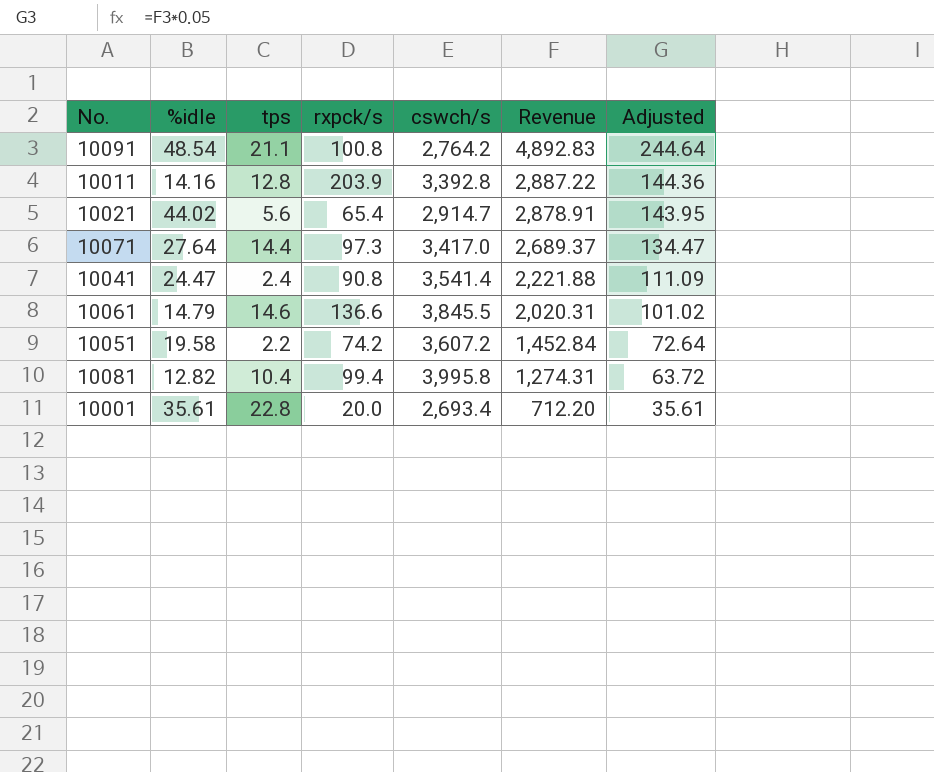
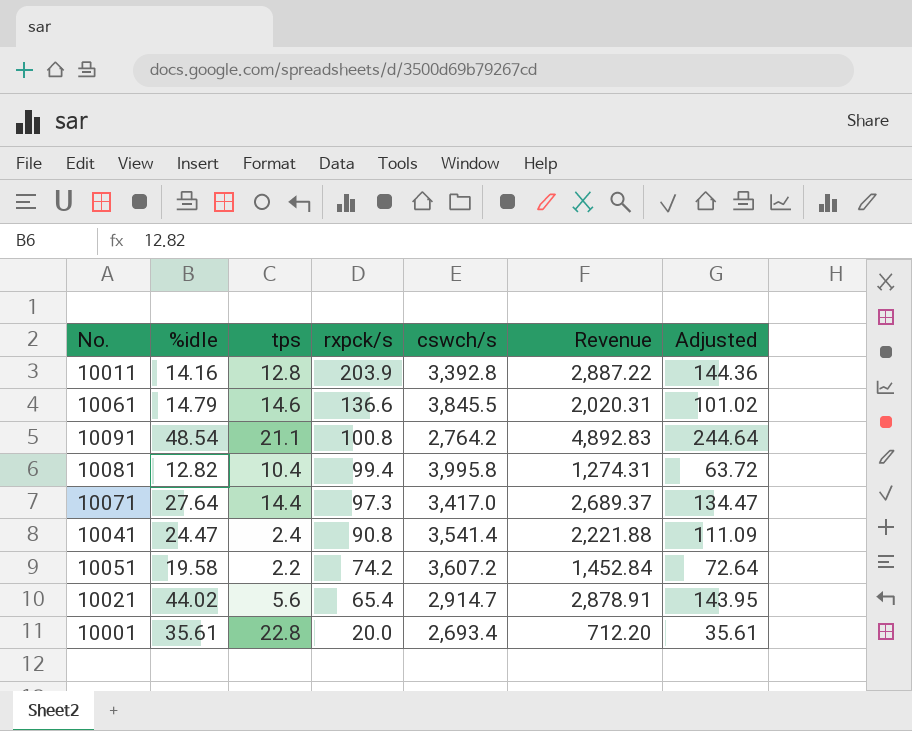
row order: Revenue descending -> rxpck/s descending

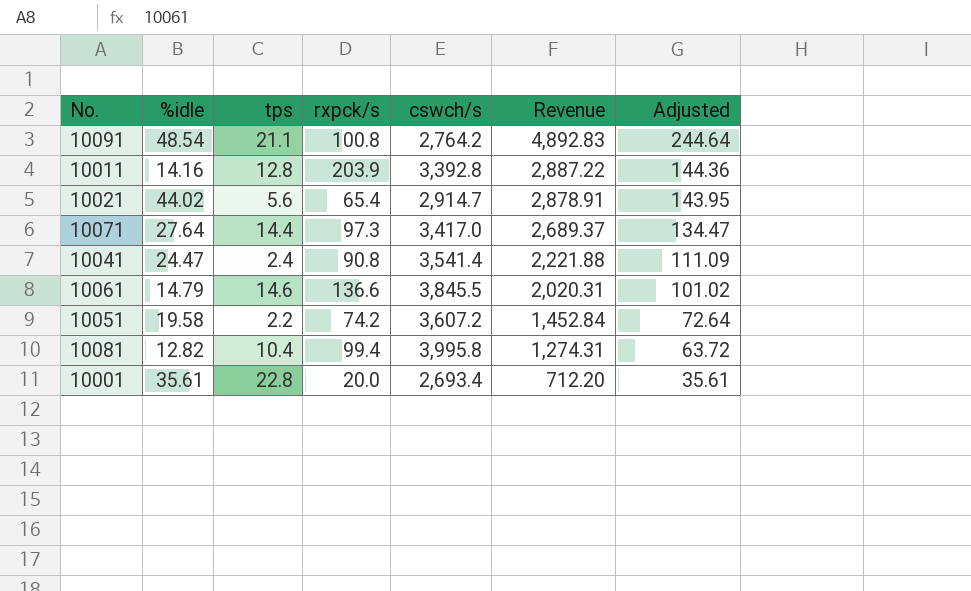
row order: rxpck/s descending -> Revenue descending

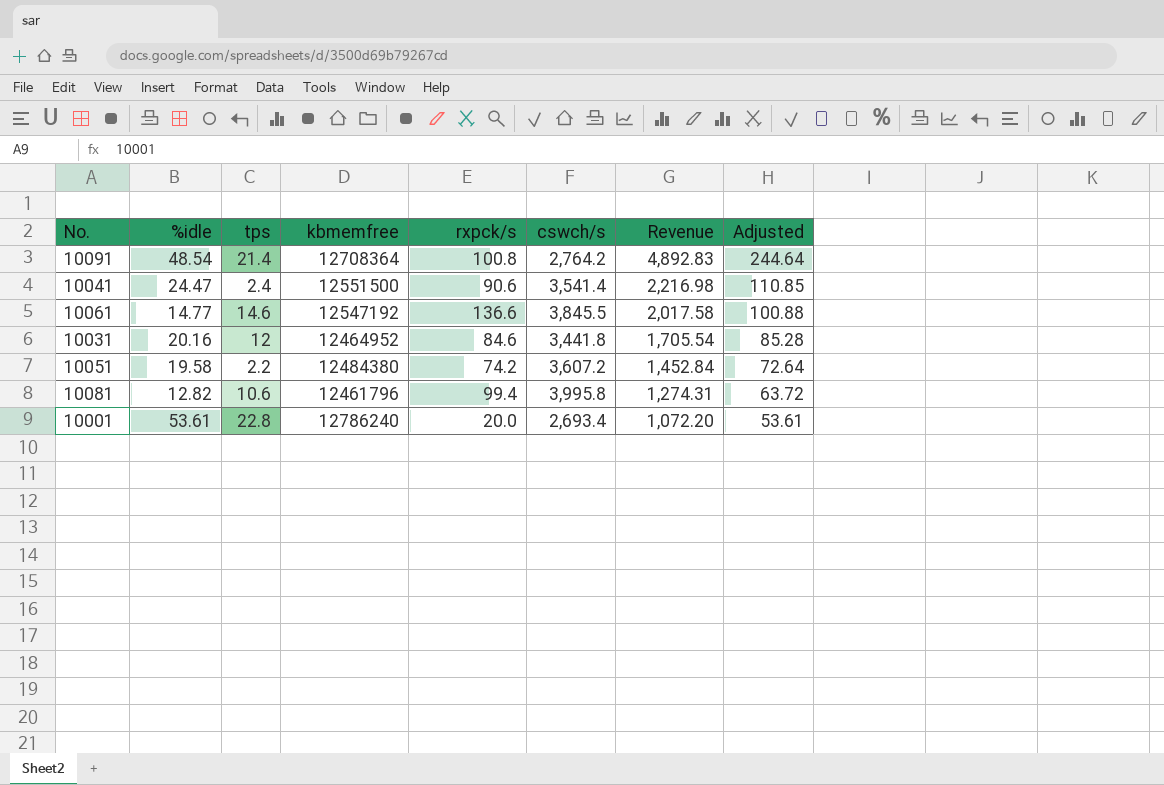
column kbmemfree | position: none -> 4
row 10011: 14.16 | 12.8 | 203.9 | 3,392.8 | 2,887.22 | 144.36 -> none
row 10021: 44.02 | 5.6 | 65.4 | 2,914.7 | 2,878.91 | 143.95 -> none
row 10071: 27.64 | 14.4 | 97.3 | 3,417.0 | 2,689.37 | 134.47 -> none
10091 | tps: 21.1 -> 21.4
10041 | rxpck/s: 90.8 -> 90.6
10041 | Revenue: 2,221.88 -> 2,216.98
10041 | Adjusted: 111.09 -> 110.85
10061 | %idle: 14.79 -> 14.77
10061 | Revenue: 2,020.31 -> 2,017.58
10061 | Adjusted: 101.02 -> 100.88
row 10031: none -> 20.16 | 12 | 12464952 | 84.6 | 3,441.8 | 1,705.54 | 85.28
10081 | tps: 10.4 -> 10.6
10001 | %idle: 35.61 -> 53.61
10001 | Revenue: 712.20 -> 1,072.20
10001 | Adjusted: 35.61 -> 53.61

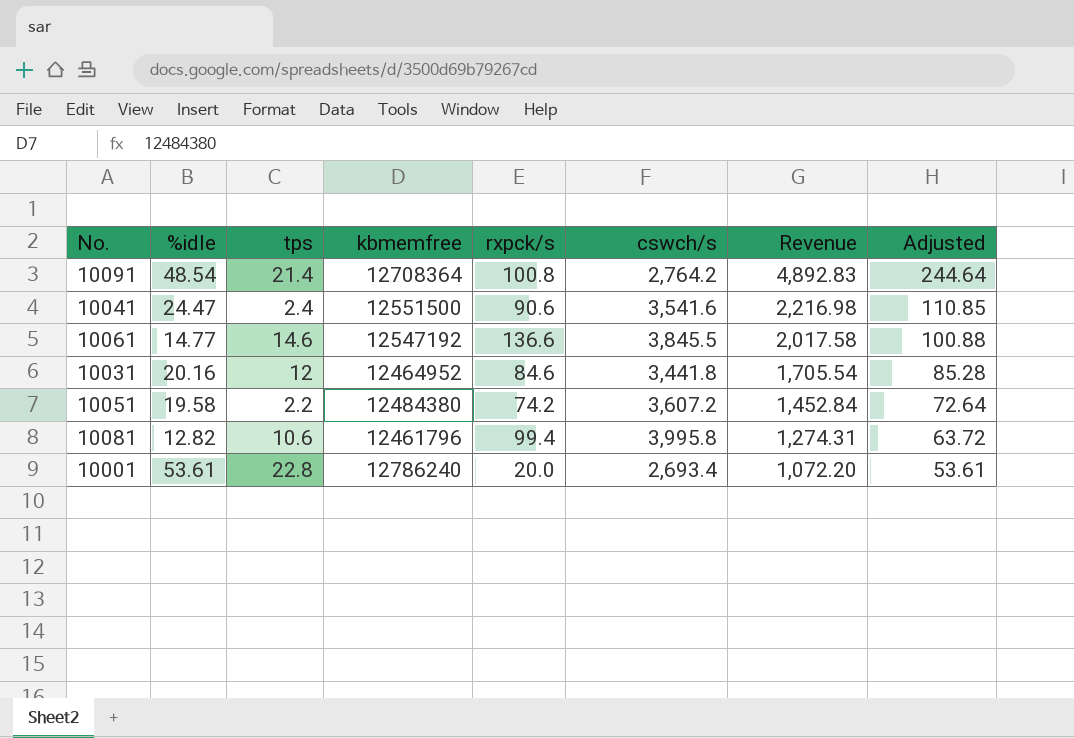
10041 | cswch/s: 3,541.4 -> 3,541.6

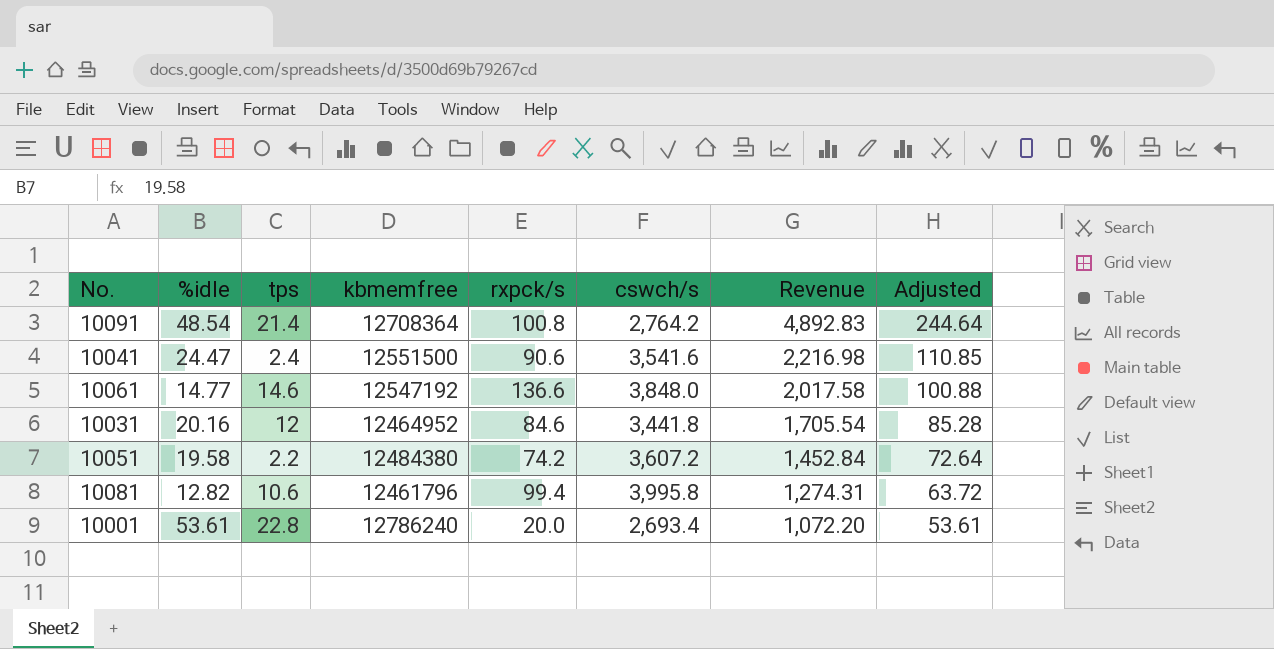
10061 | cswch/s: 3,845.5 -> 3,848.0

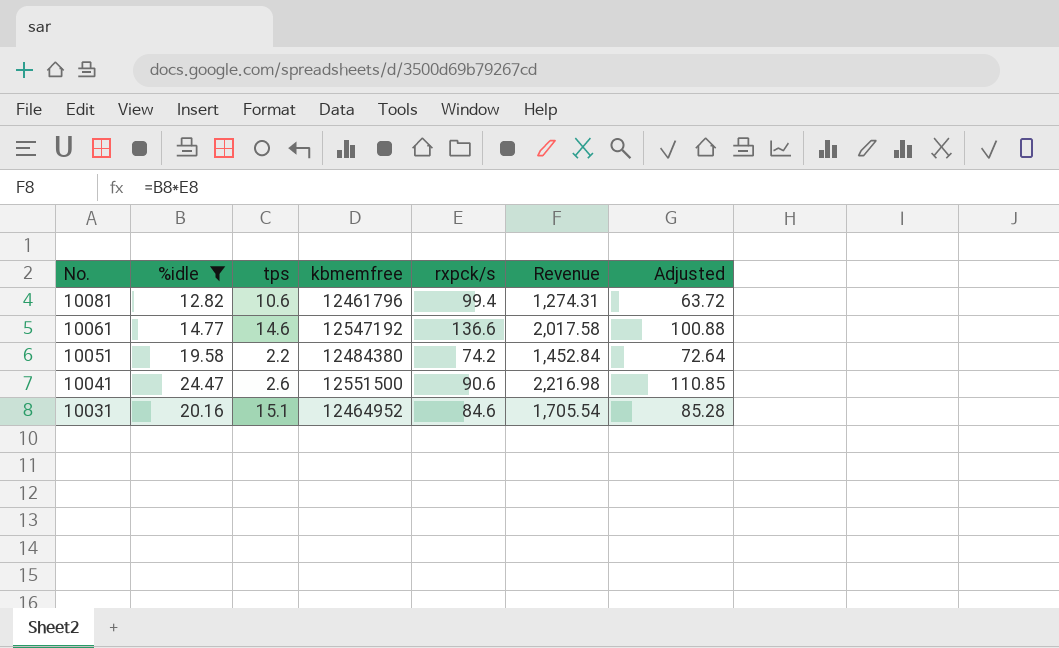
filter: none -> %idle <= 24.47
row order: Revenue descending -> No. descending
column cswch/s | position: 6 -> none
10041 | tps: 2.4 -> 2.6
10031 | tps: 12 -> 15.1

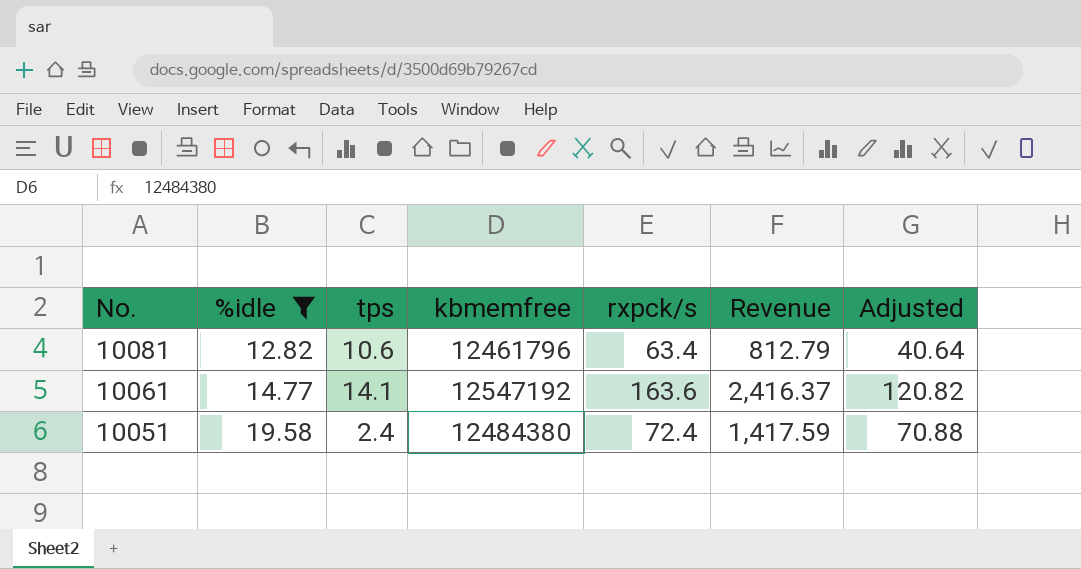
row 10041: 24.47 | 2.6 | 12551500 | 90.6 | 2,216.98 | 110.85 -> none
row 10031: 20.16 | 15.1 | 12464952 | 84.6 | 1,705.54 | 85.28 -> none
10081 | rxpck/s: 99.4 -> 63.4
10081 | Revenue: 1,274.31 -> 812.79
10081 | Adjusted: 63.72 -> 40.64
10061 | tps: 14.6 -> 14.1
10061 | rxpck/s: 136.6 -> 163.6
10061 | Revenue: 2,017.58 -> 2,416.37
10061 | Adjusted: 100.88 -> 120.82
10051 | tps: 2.2 -> 2.4
10051 | rxpck/s: 74.2 -> 72.4
10051 | Revenue: 1,452.84 -> 1,417.59
10051 | Adjusted: 72.64 -> 70.88

